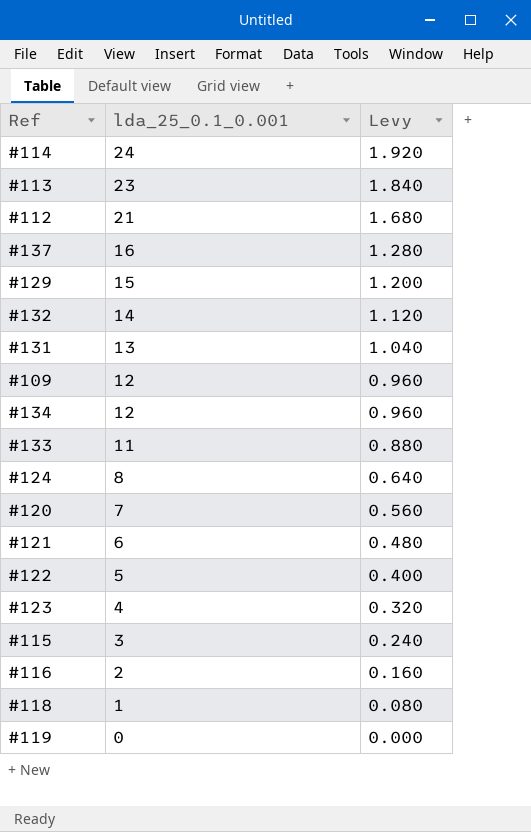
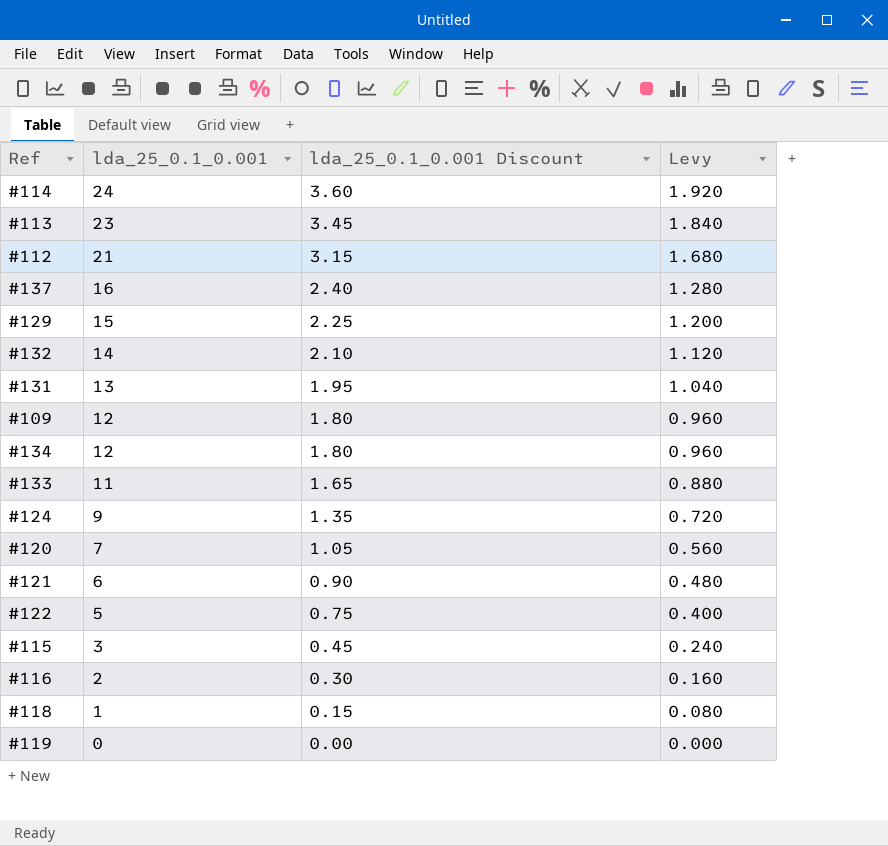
column lda_25_0.1_0.001 Discount | formula: none -> [lda_25_0.1_0.001] * 0.15
row #123: 4 | 0.320 -> none
#124 | lda_25_0.1_0.001: 8 -> 9
#124 | Levy: 0.640 -> 0.720

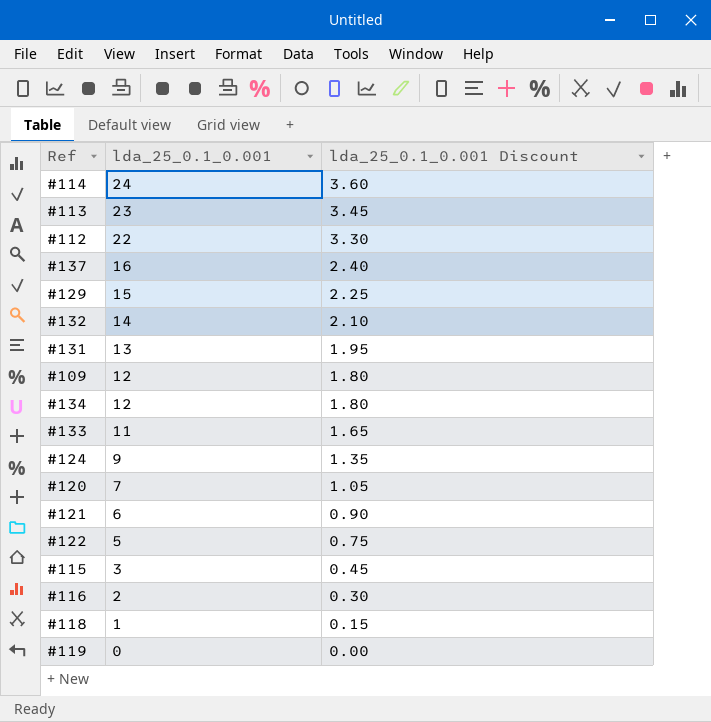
column Levy | formula: [lda_25_0.1_0.001] * 0.08 -> none
#112 | lda_25_0.1_0.001: 21 -> 22
#112 | lda_25_0.1_0.001 Discount: 3.15 -> 3.30

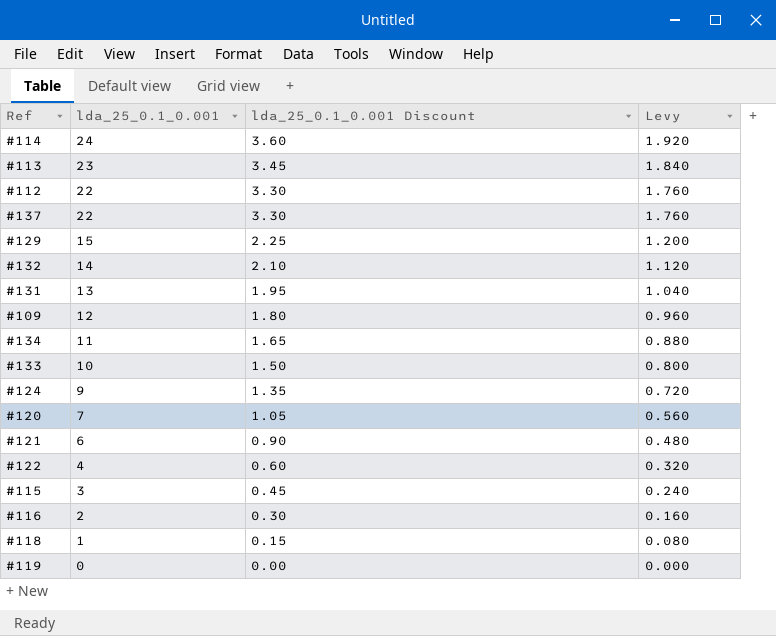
column Levy | formula: none -> [lda_25_0.1_0.001] * 0.08
#137 | lda_25_0.1_0.001: 16 -> 22
#137 | lda_25_0.1_0.001 Discount: 2.40 -> 3.30
#134 | lda_25_0.1_0.001: 12 -> 11
#134 | lda_25_0.1_0.001 Discount: 1.80 -> 1.65
#133 | lda_25_0.1_0.001: 11 -> 10
#133 | lda_25_0.1_0.001 Discount: 1.65 -> 1.50
#122 | lda_25_0.1_0.001: 5 -> 4
#122 | lda_25_0.1_0.001 Discount: 0.75 -> 0.60

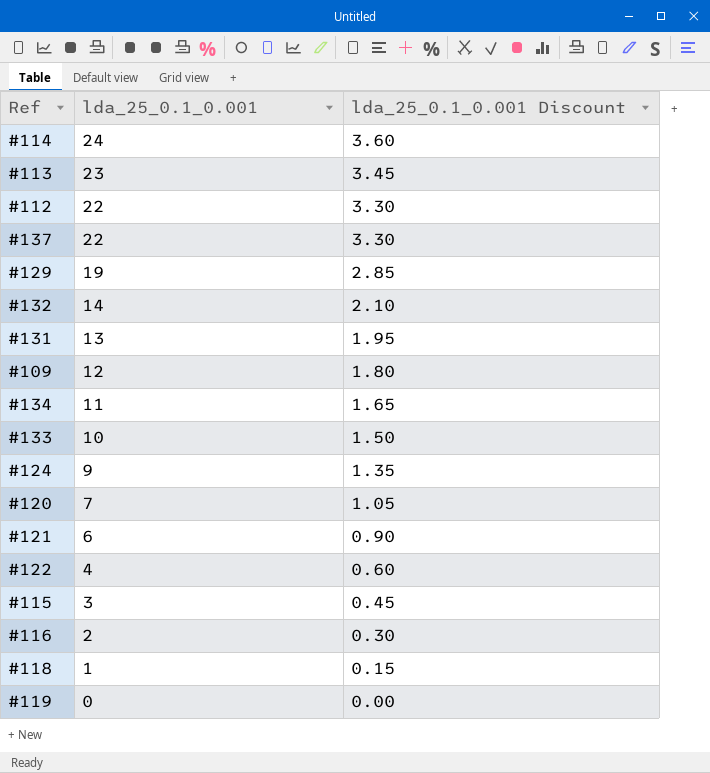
column Levy | formula: [lda_25_0.1_0.001] * 0.08 -> none
#129 | lda_25_0.1_0.001: 15 -> 19
#129 | lda_25_0.1_0.001 Discount: 2.25 -> 2.85

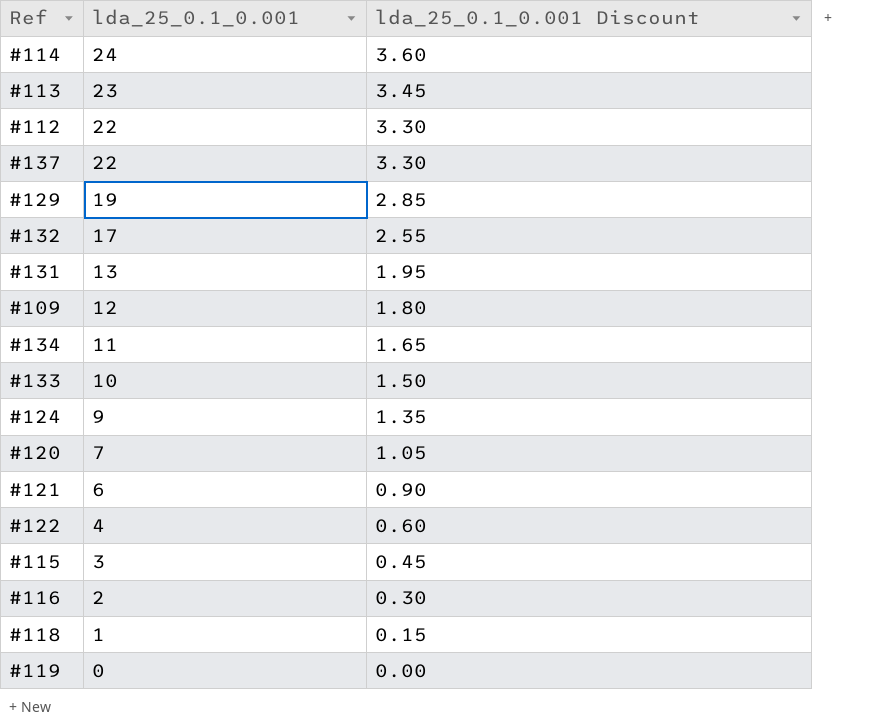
#132 | lda_25_0.1_0.001: 14 -> 17
#132 | lda_25_0.1_0.001 Discount: 2.10 -> 2.55

